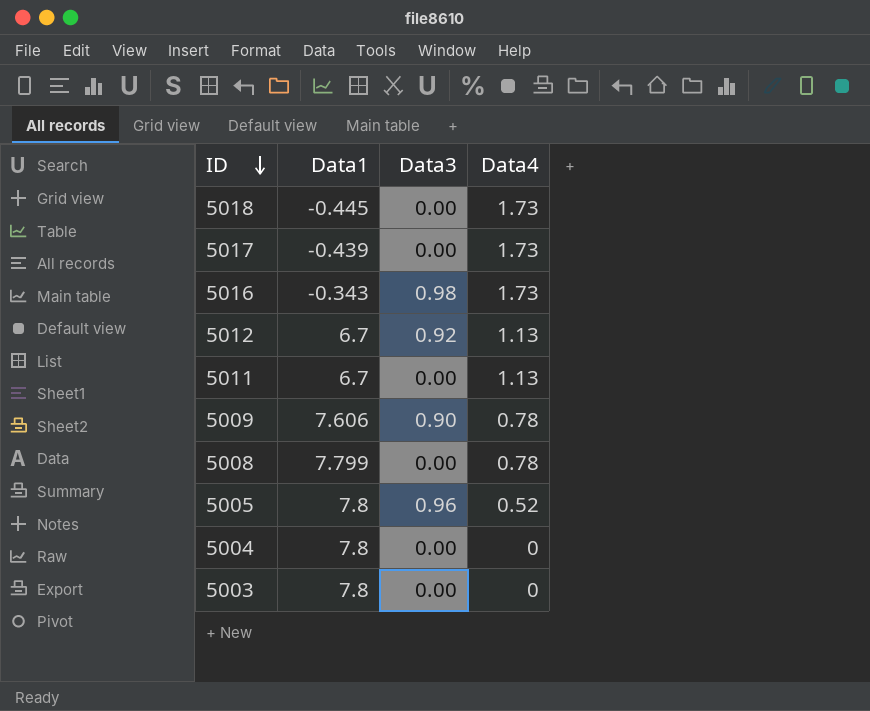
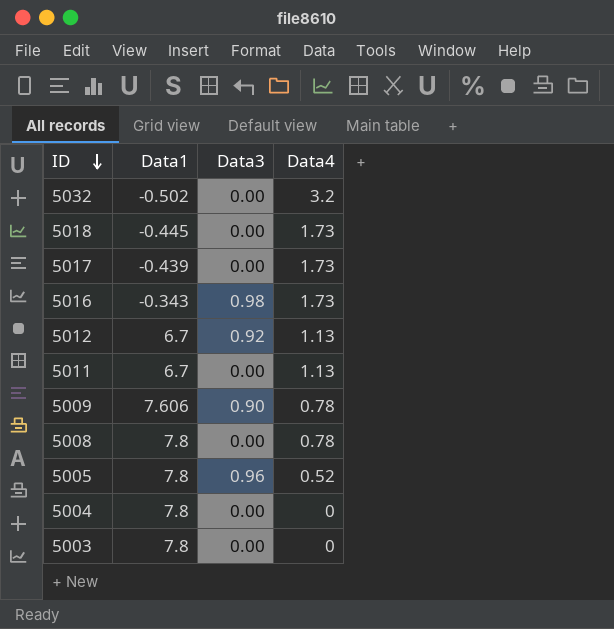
row 5032: none -> -0.502 | 0.00 | 3.2
5008 | Data1: 7.799 -> 7.8

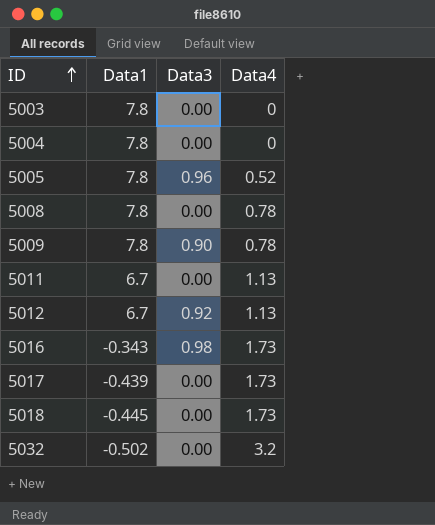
row order: ID descending -> ID ascending
5009 | Data1: 7.606 -> 7.8

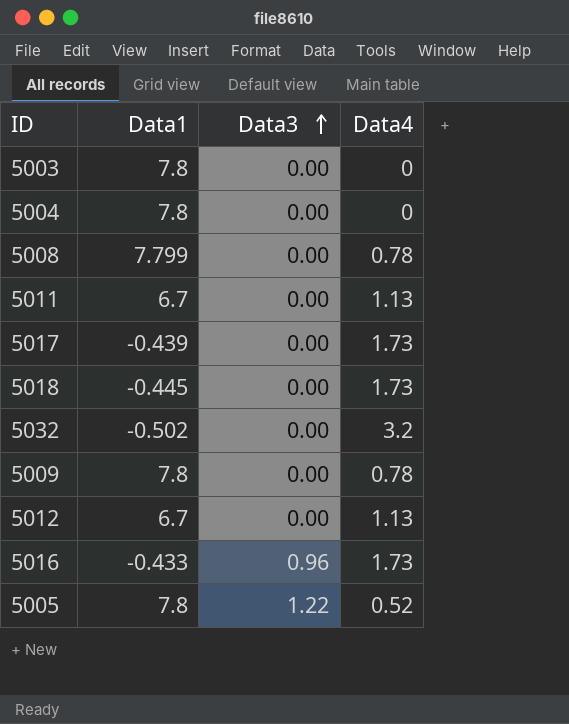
row order: ID ascending -> Data3 ascending
5008 | Data1: 7.8 -> 7.799
5009 | Data3: 0.90 -> 0.00
5012 | Data3: 0.92 -> 0.00
5016 | Data1: -0.343 -> -0.433
5016 | Data3: 0.98 -> 0.96
5005 | Data3: 0.96 -> 1.22

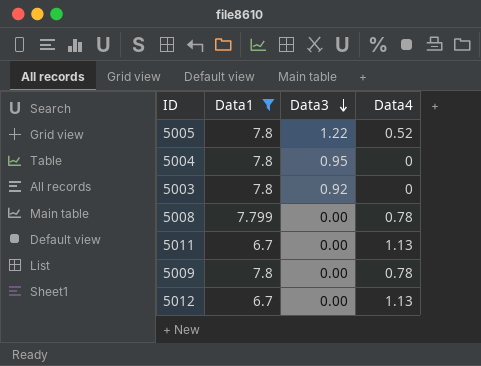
filter: none -> Data1 >= 6.7
row order: Data3 ascending -> Data3 descending
5004 | Data3: 0.00 -> 0.95
5003 | Data3: 0.00 -> 0.92

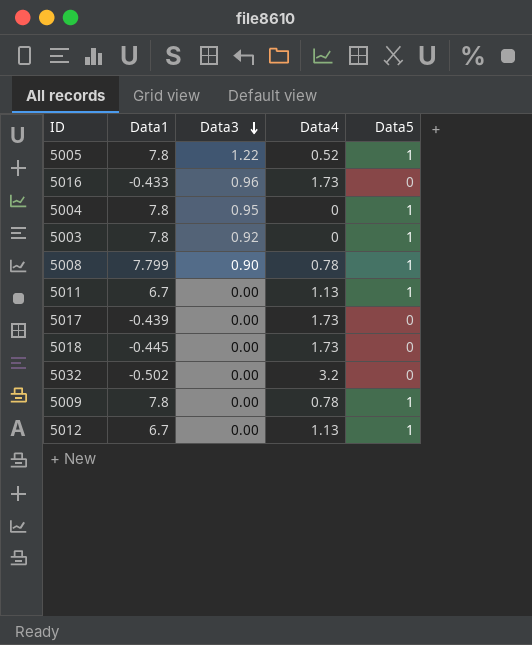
filter: Data1 >= 6.7 -> none
column Data5 | position: none -> 5
5008 | Data3: 0.00 -> 0.90

